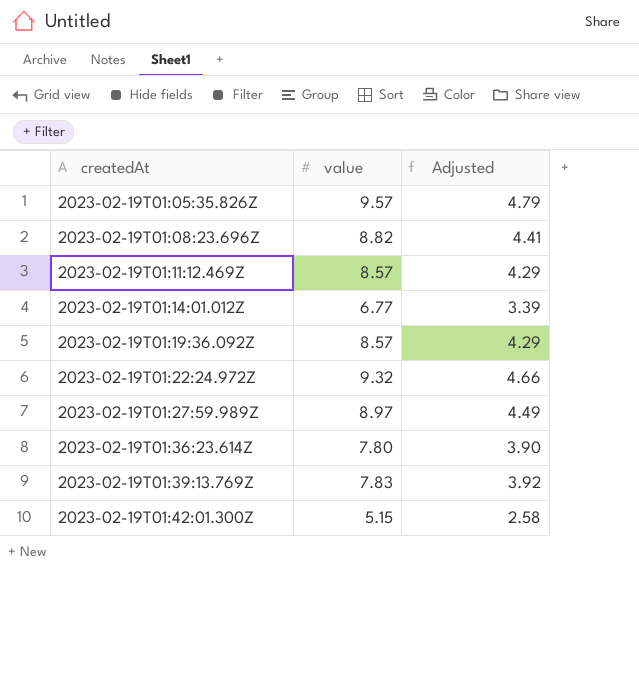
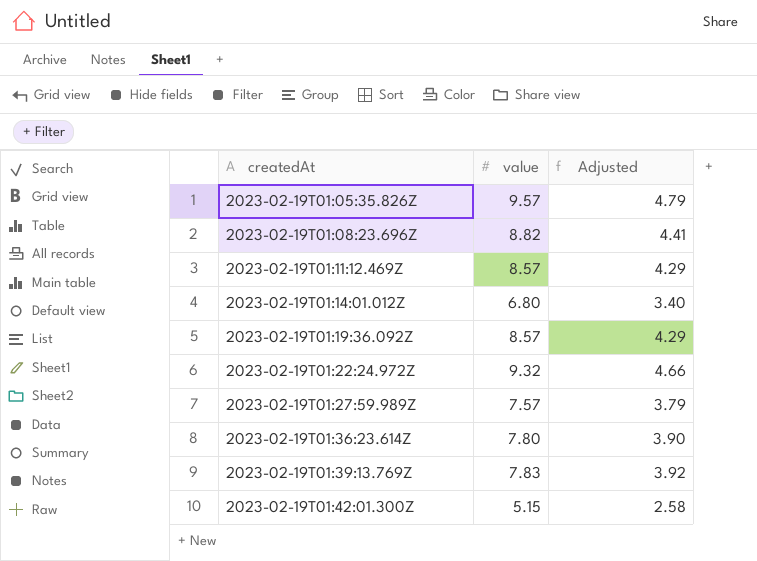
2023-02-19T01:14:01.012Z | value: 6.77 -> 6.80
2023-02-19T01:14:01.012Z | Adjusted: 3.39 -> 3.40
2023-02-19T01:27:59.989Z | value: 8.97 -> 7.57
2023-02-19T01:27:59.989Z | Adjusted: 4.49 -> 3.79

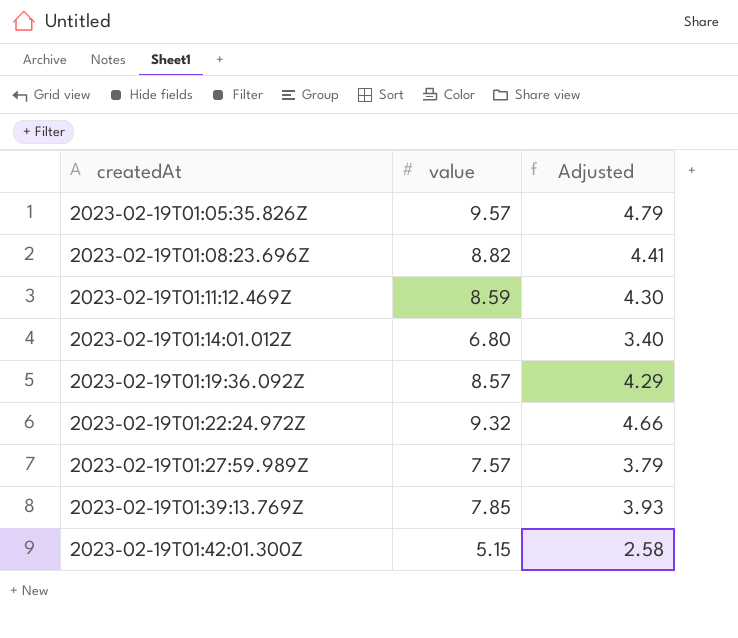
row 2023-02-19T01:36:23.614Z: 7.80 | 3.90 -> none
2023-02-19T01:11:12.469Z | value: 8.57 -> 8.59
2023-02-19T01:11:12.469Z | Adjusted: 4.29 -> 4.30
2023-02-19T01:39:13.769Z | value: 7.83 -> 7.85
2023-02-19T01:39:13.769Z | Adjusted: 3.92 -> 3.93

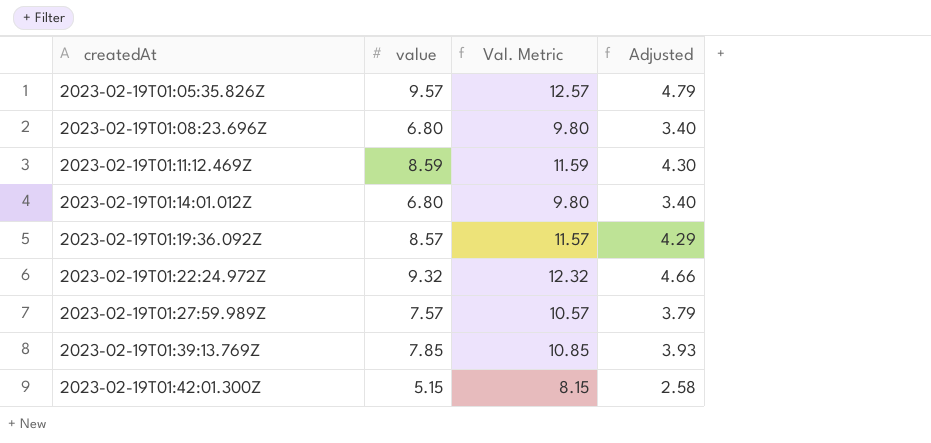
column Val. Metric | formula: none -> [value] + 3
2023-02-19T01:08:23.696Z | value: 8.82 -> 6.80
2023-02-19T01:08:23.696Z | Adjusted: 4.41 -> 3.40

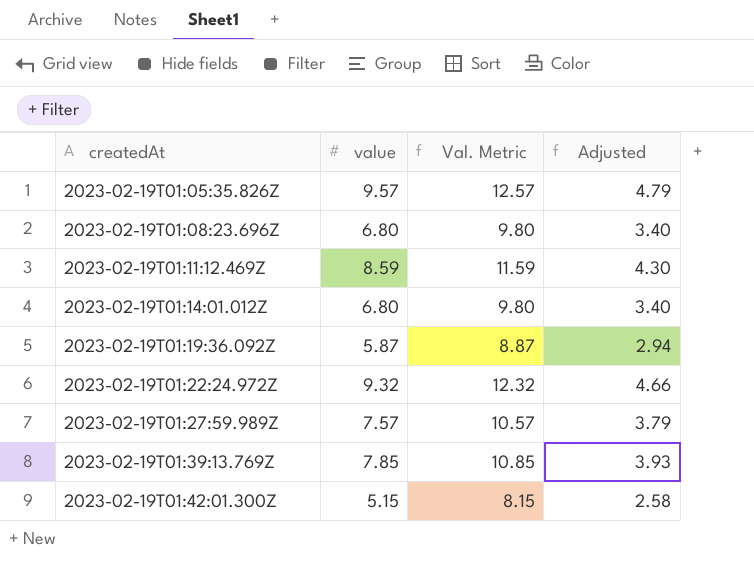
2023-02-19T01:19:36.092Z | value: 8.57 -> 5.87
2023-02-19T01:19:36.092Z | Val. Metric: 11.57 -> 8.87
2023-02-19T01:19:36.092Z | Adjusted: 4.29 -> 2.94

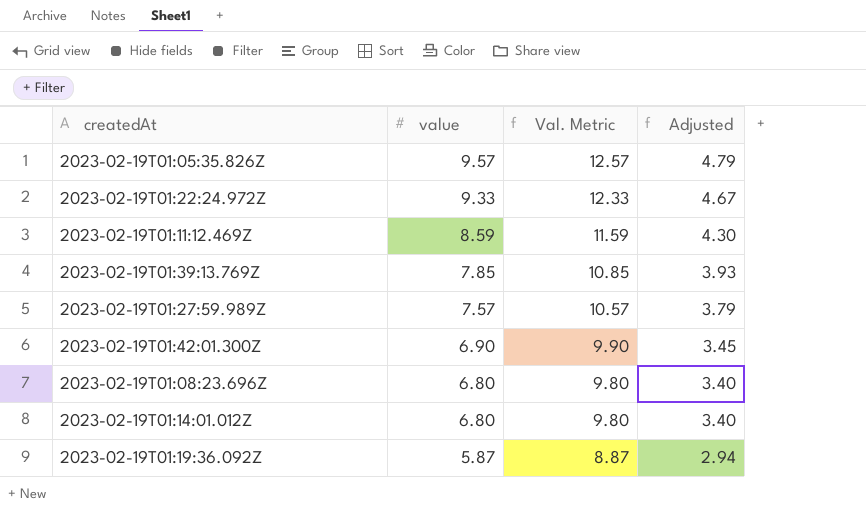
row order: createdAt ascending -> value descending
2023-02-19T01:22:24.972Z | value: 9.32 -> 9.33
2023-02-19T01:22:24.972Z | Val. Metric: 12.32 -> 12.33
2023-02-19T01:22:24.972Z | Adjusted: 4.66 -> 4.67
2023-02-19T01:42:01.300Z | value: 5.15 -> 6.90
2023-02-19T01:42:01.300Z | Val. Metric: 8.15 -> 9.90
2023-02-19T01:42:01.300Z | Adjusted: 2.58 -> 3.45

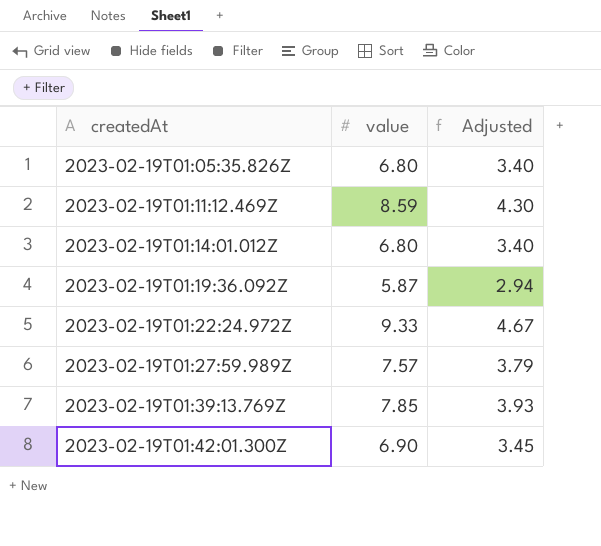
row order: value descending -> createdAt ascending
column Val. Metric | formula: [value] + 3 -> none
row 2023-02-19T01:08:23.696Z: 6.80 | 9.80 | 3.40 -> none
2023-02-19T01:05:35.826Z | value: 9.57 -> 6.80
2023-02-19T01:05:35.826Z | Adjusted: 4.79 -> 3.40

